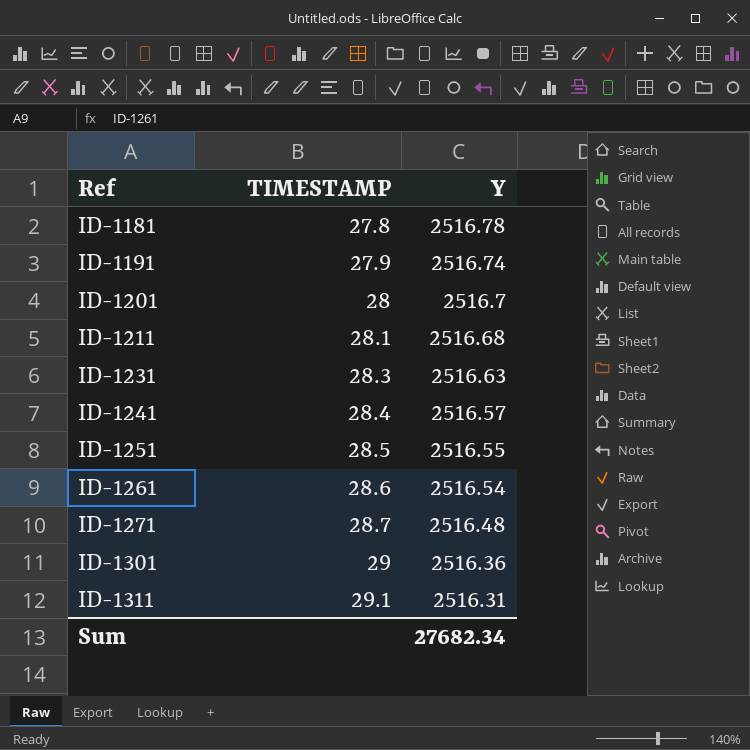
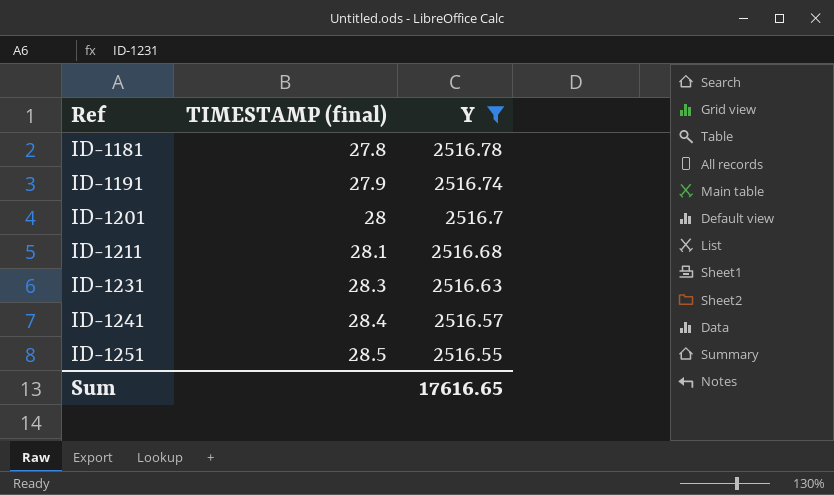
filter: none -> Y >= 2516.55
column name: TIMESTAMP -> TIMESTAMP (final)
Sum | Y: 27682.34 -> 17616.65

